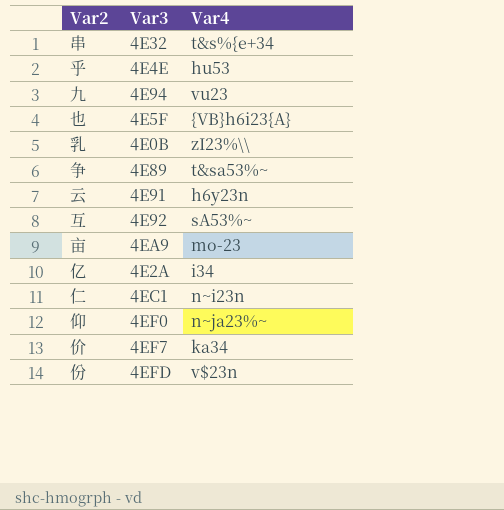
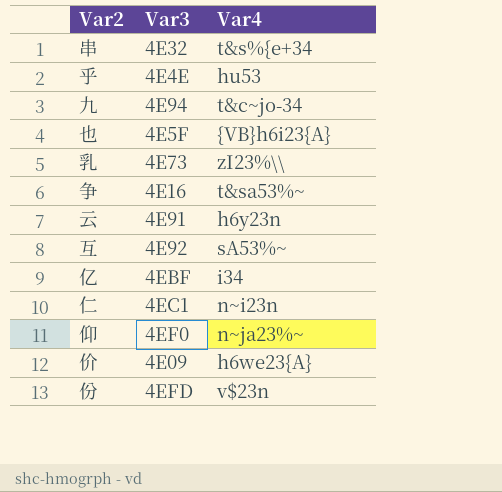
row 亩: 4EA9 | mo-23 -> none
九 | Var4: vu23 -> t&c~jo-34
乳 | Var3: 4E0B -> 4E73
争 | Var3: 4E89 -> 4E16
亿 | Var3: 4E2A -> 4EBF
价 | Var3: 4EF7 -> 4E09
价 | Var4: ka34 -> h6we23{A}

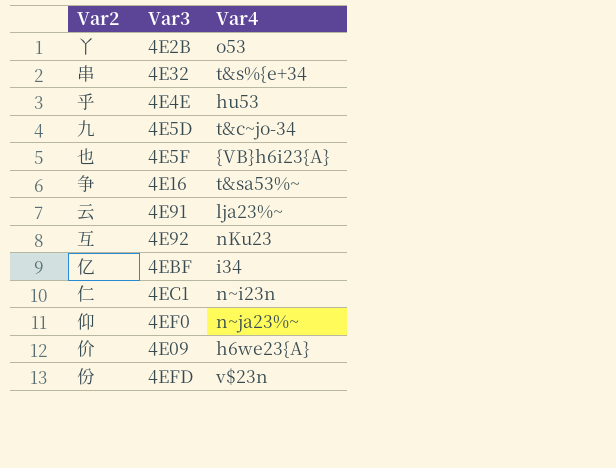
row 乳: 4E73 | zI23%\\ -> none
row 丫: none -> 4E2B | o53
九 | Var3: 4E94 -> 4E5D
云 | Var4: h6y23n -> lja23%~
互 | Var4: sA53%~ -> nKu23

